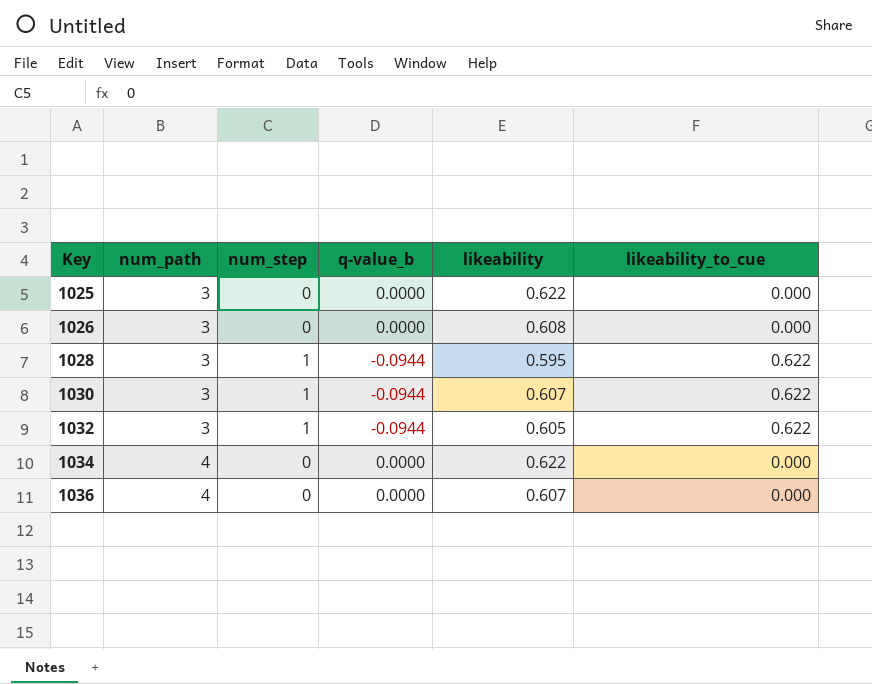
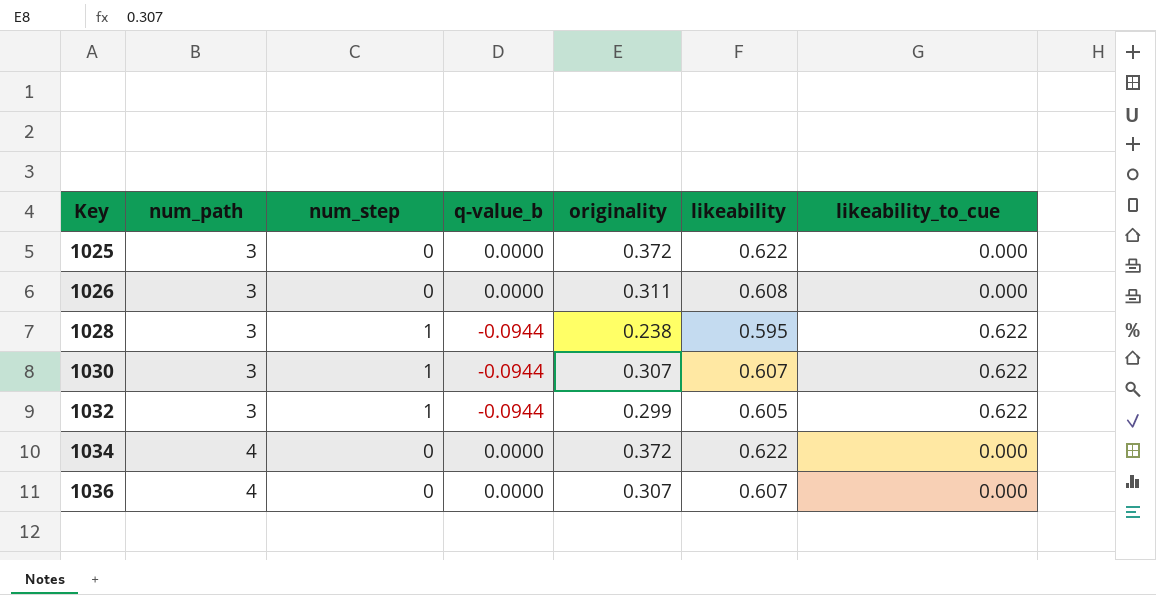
column originality | position: none -> 5

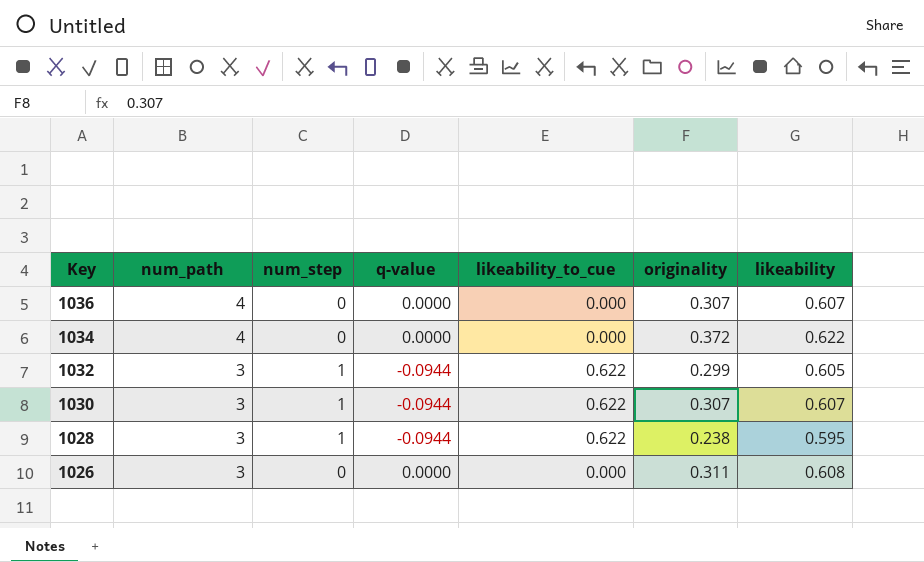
row order: Key ascending -> Key descending
column name: q-value_b -> q-value
column likeability_to_cue | position: 7 -> 5
row 1025: 3 | 0 | 0.0000 | 0.372 | 0.622 | 0.000 -> none

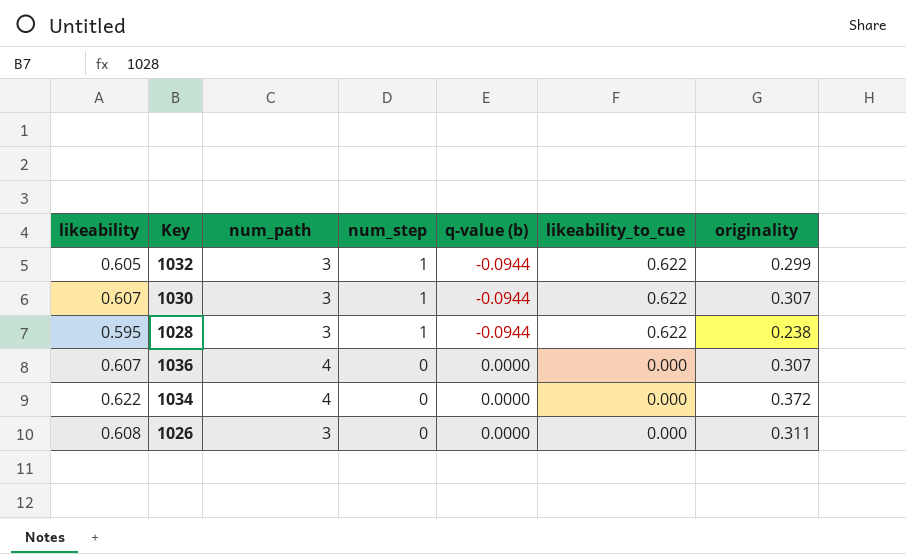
row order: Key descending -> num_step descending
column likeability | position: 7 -> 1
column name: q-value -> q-value (b)

